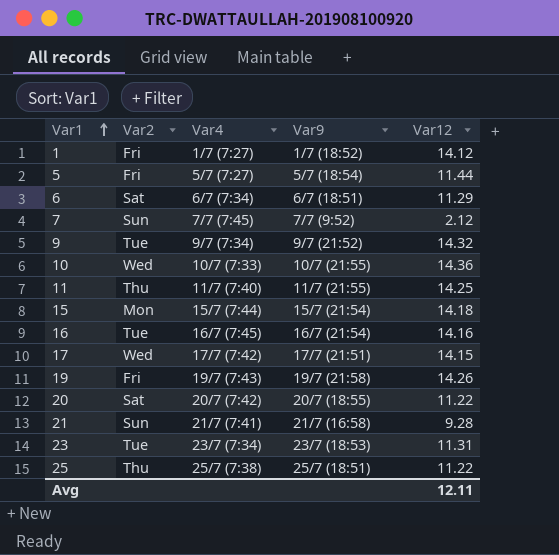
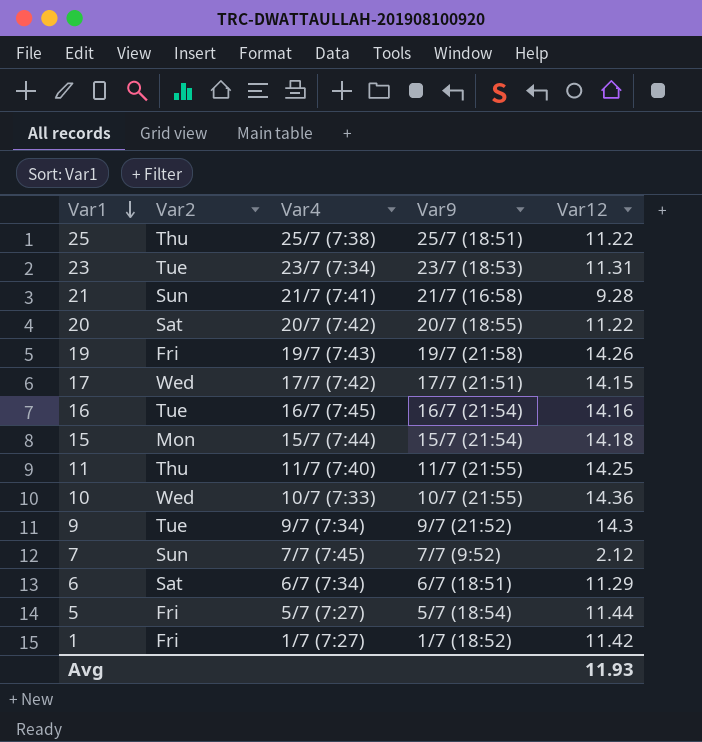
row order: Var1 ascending -> Var1 descending
9 | Var12: 14.32 -> 14.3
1 | Var12: 14.12 -> 11.42
Avg | Var12: 12.11 -> 11.93

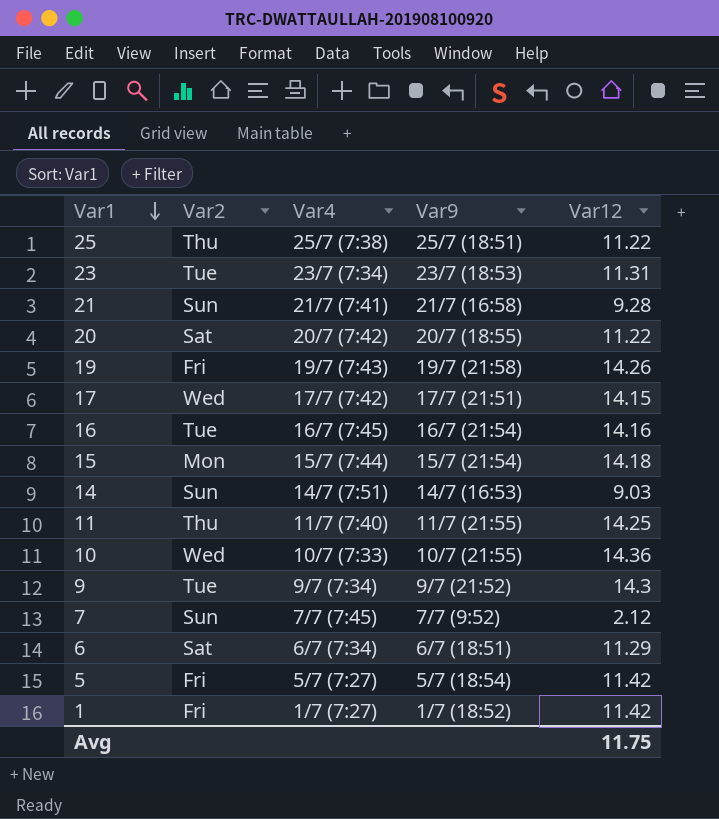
row 14: none -> Sun | 14/7 (7:51) | 14/7 (16:53) | 9.03
5 | Var12: 11.44 -> 11.42
Avg | Var12: 11.93 -> 11.75

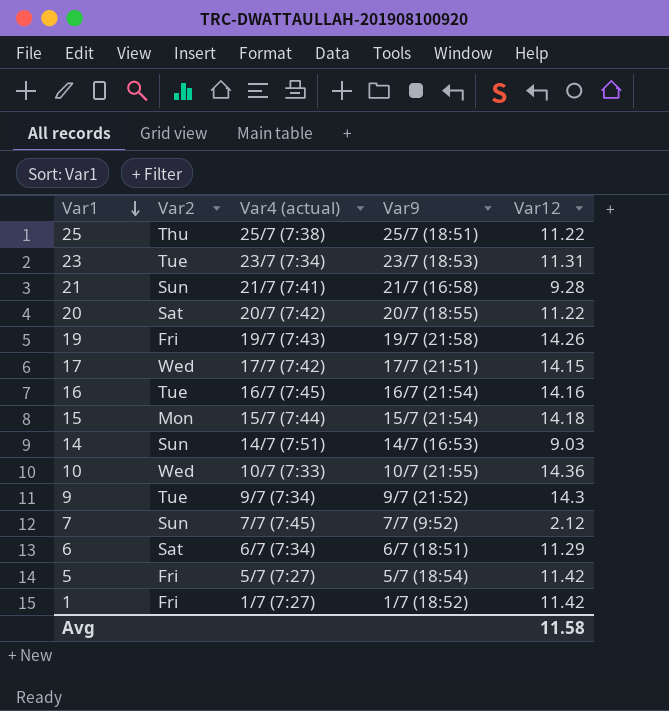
column name: Var4 -> Var4 (actual)
row 11: Thu | 11/7 (7:40) | 11/7 (21:55) | 14.25 -> none
Avg | Var12: 11.75 -> 11.58

